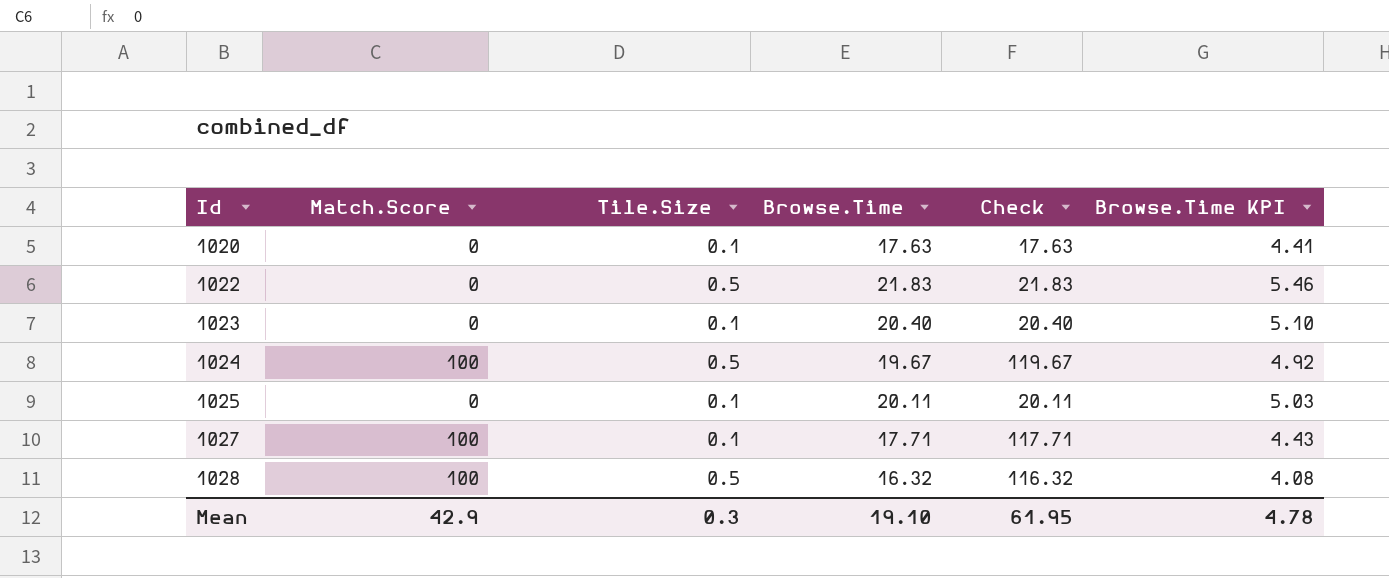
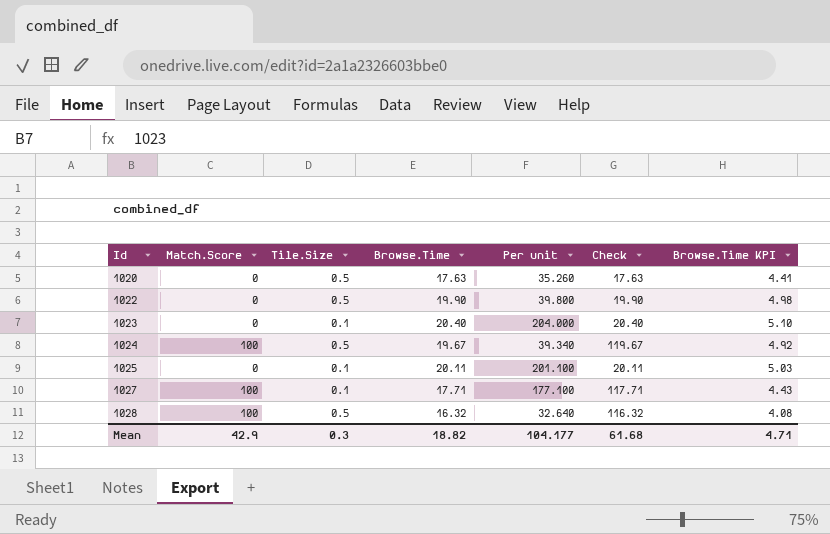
column Per unit | formula: none -> [Browse.Time] / [Tile.Size]
1020 | Tile.Size: 0.1 -> 0.5
1022 | Browse.Time: 21.83 -> 19.90
1022 | Check: 21.83 -> 19.90
1022 | Browse.Time KPI: 5.46 -> 4.98
Mean | Browse.Time: 19.10 -> 18.82
Mean | Check: 61.95 -> 61.68
Mean | Browse.Time KPI: 4.78 -> 4.71

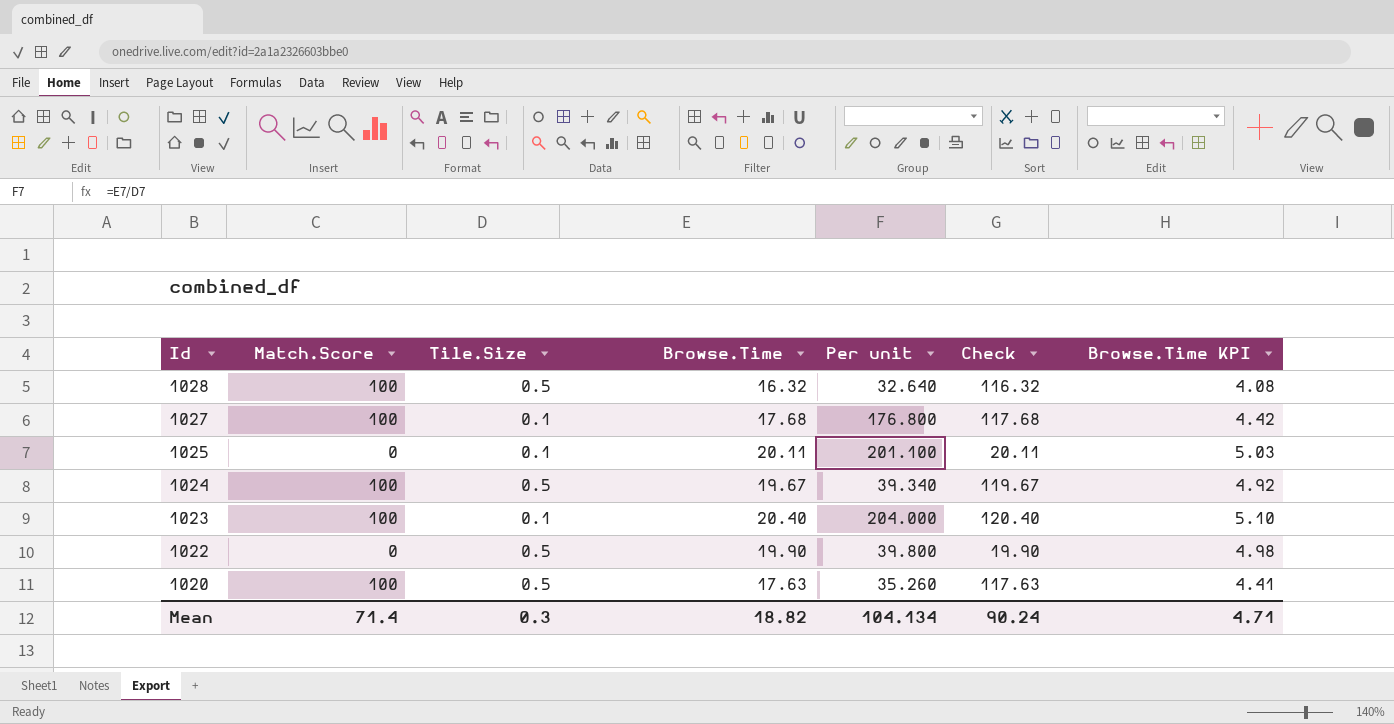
row order: Id ascending -> Id descending
1027 | Browse.Time: 17.71 -> 17.68
1027 | Per unit: 177.100 -> 176.800
1027 | Check: 117.71 -> 117.68
1027 | Browse.Time KPI: 4.43 -> 4.42
1023 | Match.Score: 0 -> 100
1023 | Check: 20.40 -> 120.40
1020 | Match.Score: 0 -> 100
1020 | Check: 17.63 -> 117.63
Mean | Match.Score: 42.9 -> 71.4
Mean | Per unit: 104.177 -> 104.134
Mean | Check: 61.68 -> 90.24

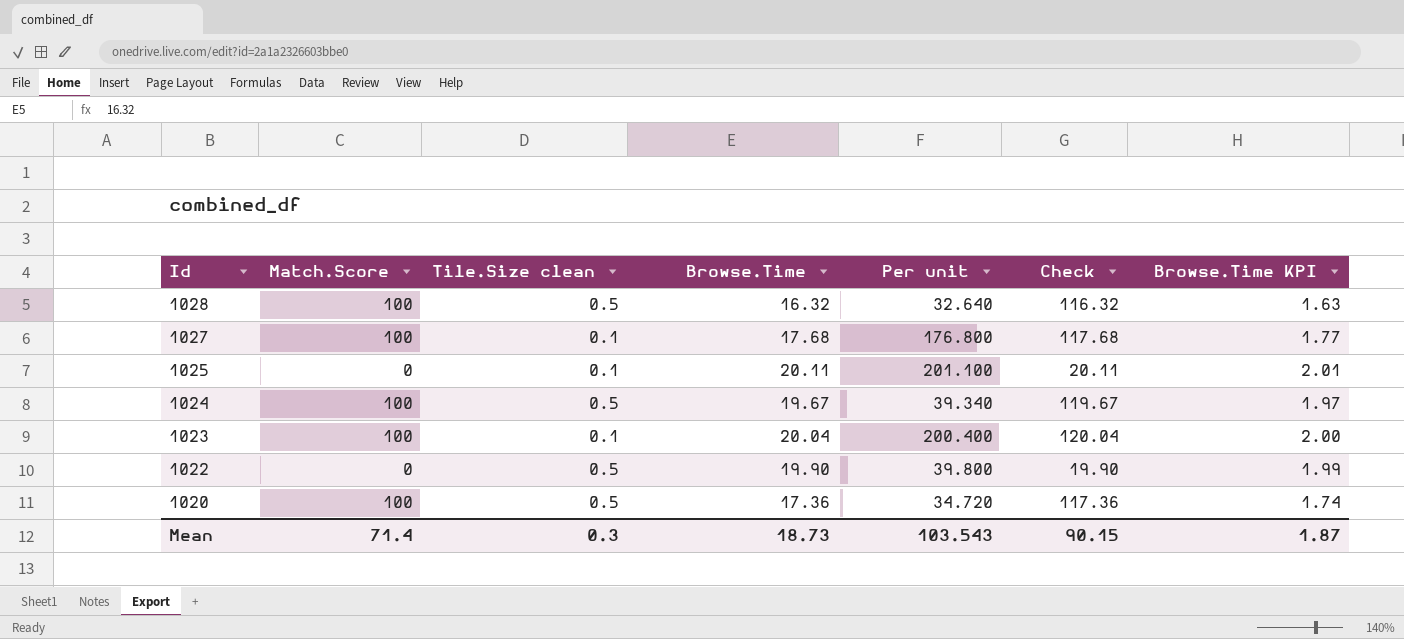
column name: Tile.Size -> Tile.Size clean
column Browse.Time KPI | formula: [Browse.Time] * 0.25 -> [Browse.Time] * 0.1
1023 | Browse.Time: 20.40 -> 20.04
1023 | Per unit: 204.000 -> 200.400
1023 | Check: 120.40 -> 120.04
1020 | Browse.Time: 17.63 -> 17.36
1020 | Per unit: 35.260 -> 34.720
1020 | Check: 117.63 -> 117.36
Mean | Browse.Time: 18.82 -> 18.73
Mean | Per unit: 104.134 -> 103.543
Mean | Check: 90.24 -> 90.15
Mean | Browse.Time KPI: 4.71 -> 1.87

